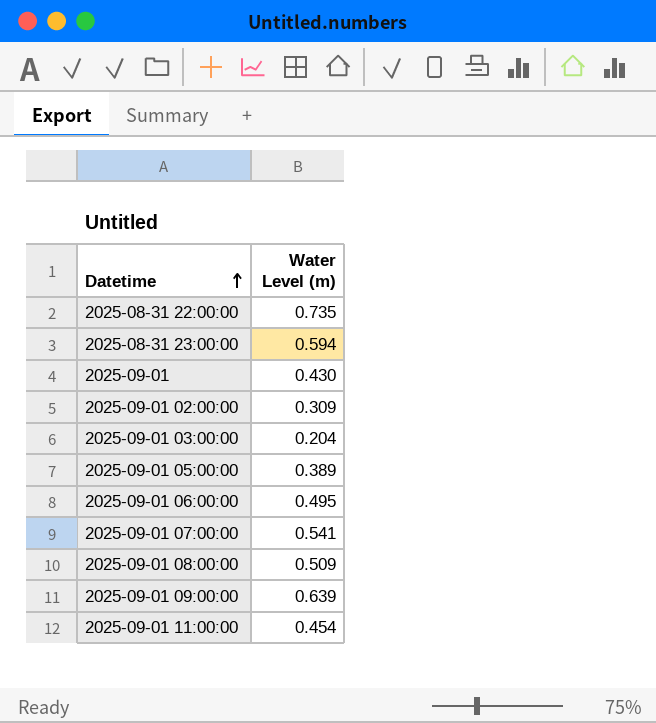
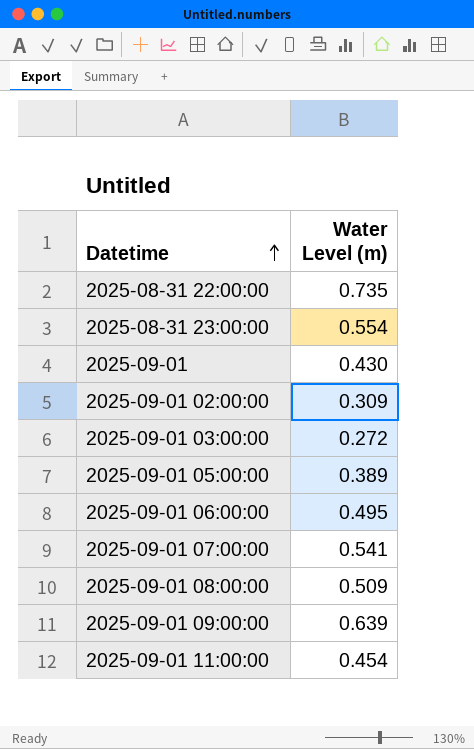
2025-08-31 23:00:00 | Water Level (m): 0.594 -> 0.554
2025-09-01 03:00:00 | Water Level (m): 0.204 -> 0.272

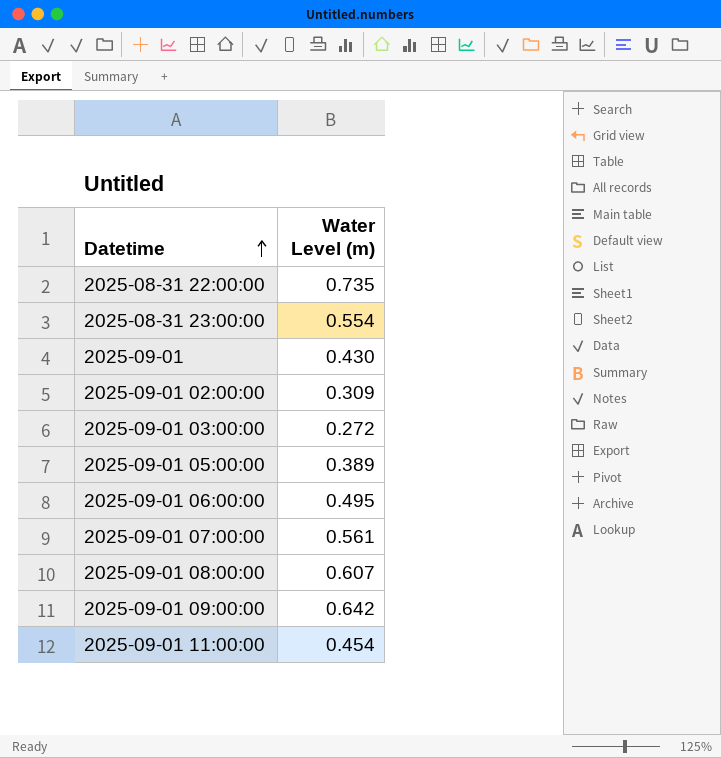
2025-09-01 07:00:00 | Water Level (m): 0.541 -> 0.561
2025-09-01 08:00:00 | Water Level (m): 0.509 -> 0.607
2025-09-01 09:00:00 | Water Level (m): 0.639 -> 0.642

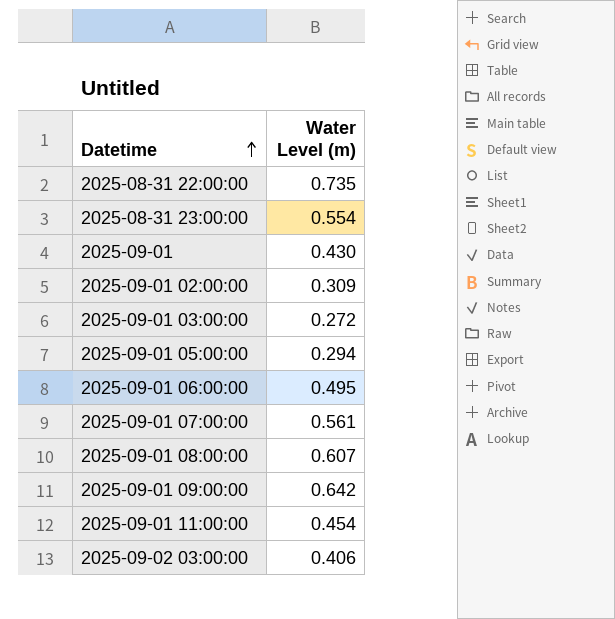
2025-09-01 05:00:00 | Water Level (m): 0.389 -> 0.294
row 2025-09-02 03:00:00: none -> 0.406

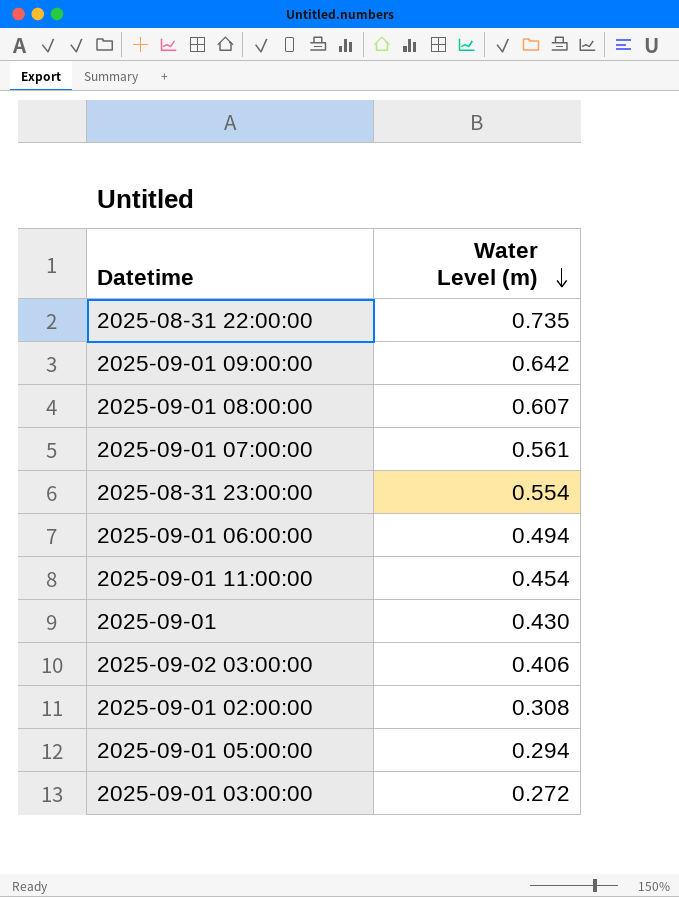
row order: Datetime ascending -> Water Level (m) descending
2025-09-01 06:00:00 | Water Level (m): 0.495 -> 0.494
2025-09-01 02:00:00 | Water Level (m): 0.309 -> 0.308

